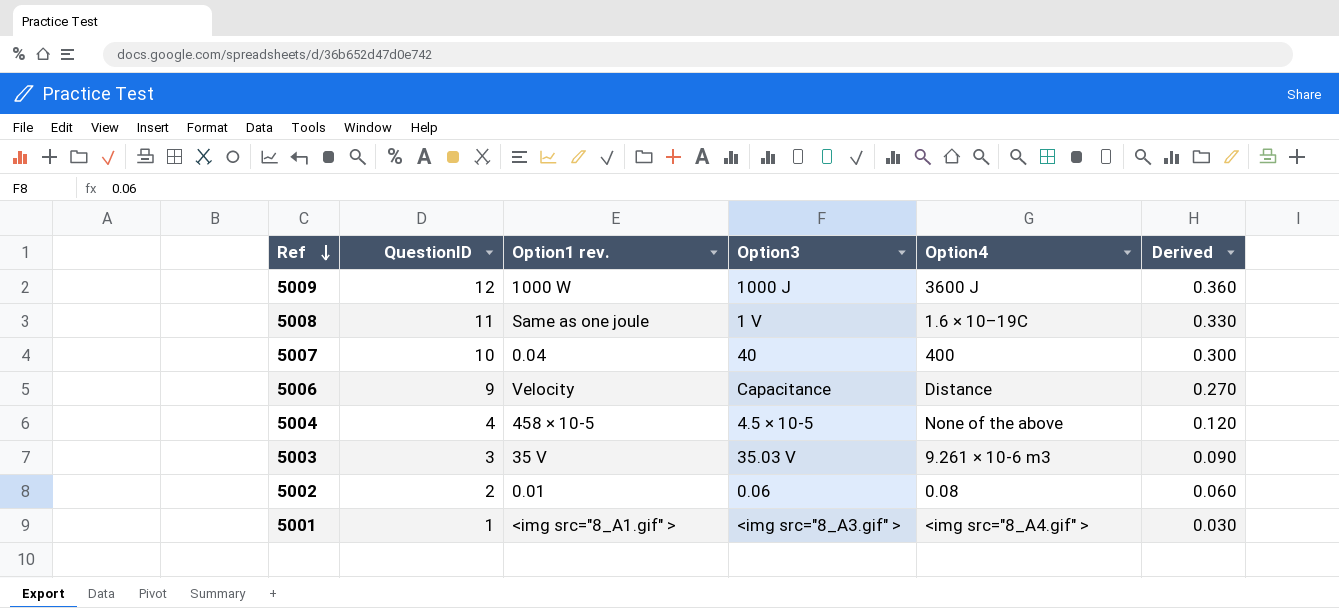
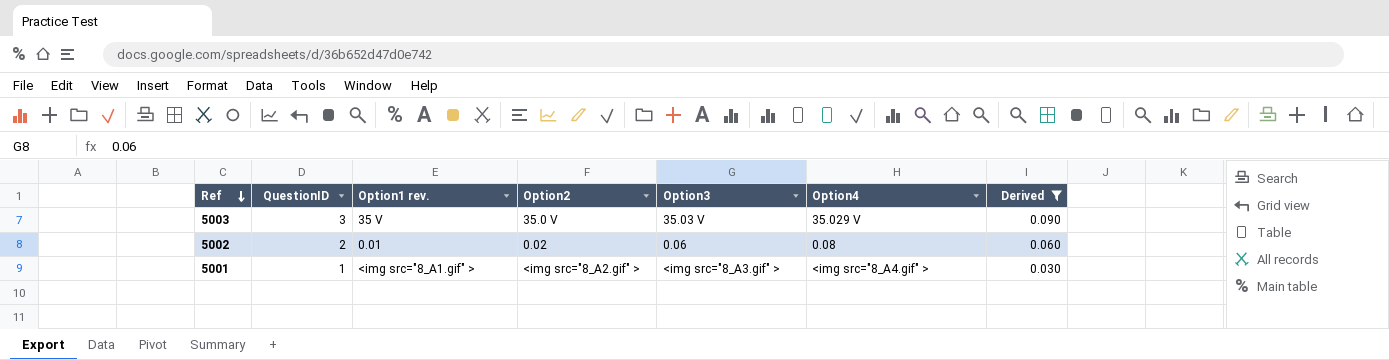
filter: none -> Derived <= 0.090
column Option2 | position: none -> 4
5003 | Option4: 9.261 × 10-6 m3 -> 35.029 V

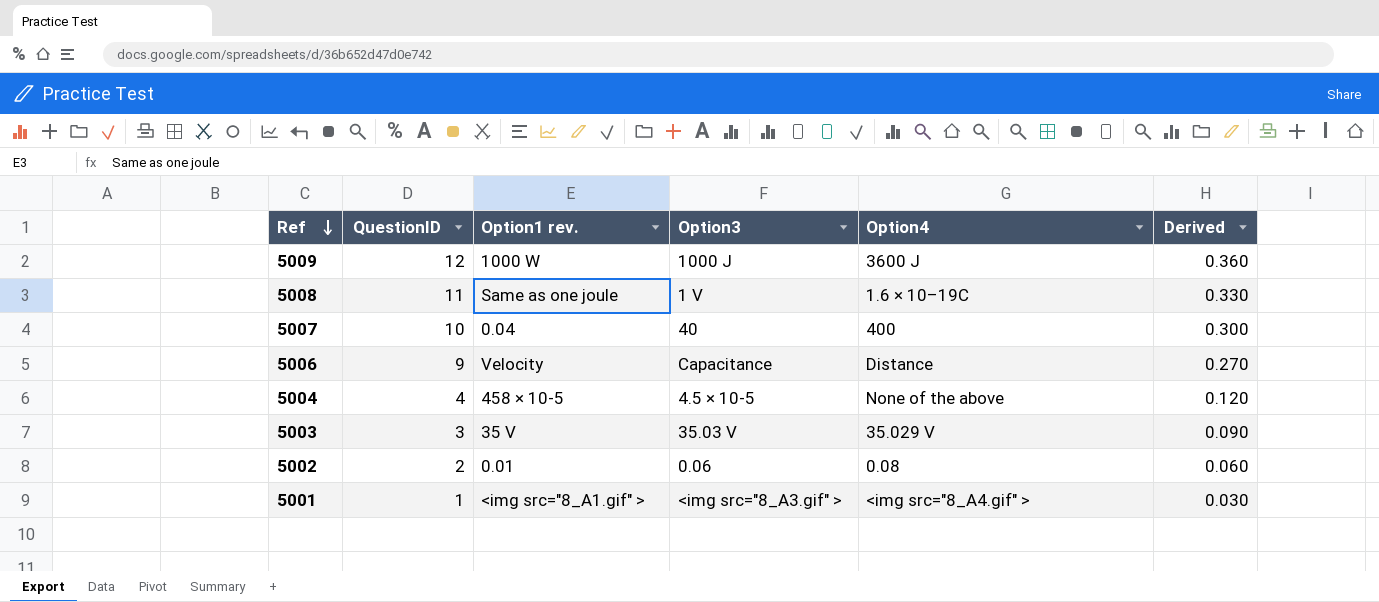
filter: Derived <= 0.090 -> none
column Option2 | position: 4 -> none

